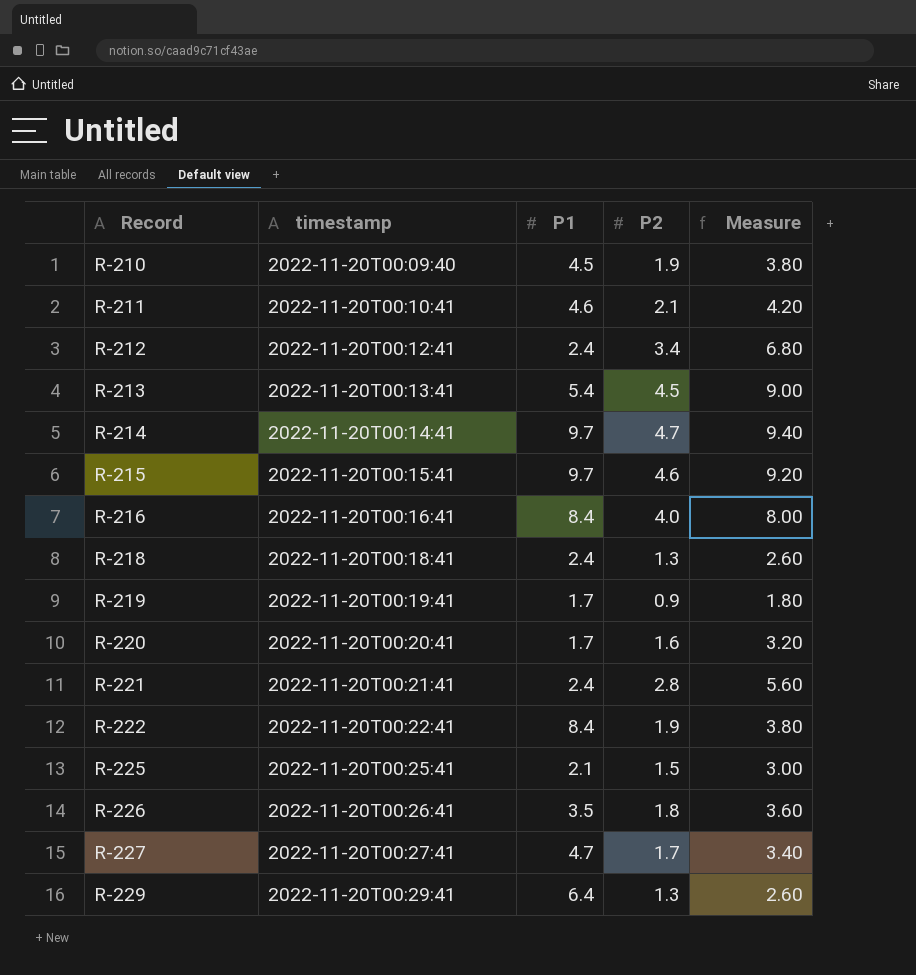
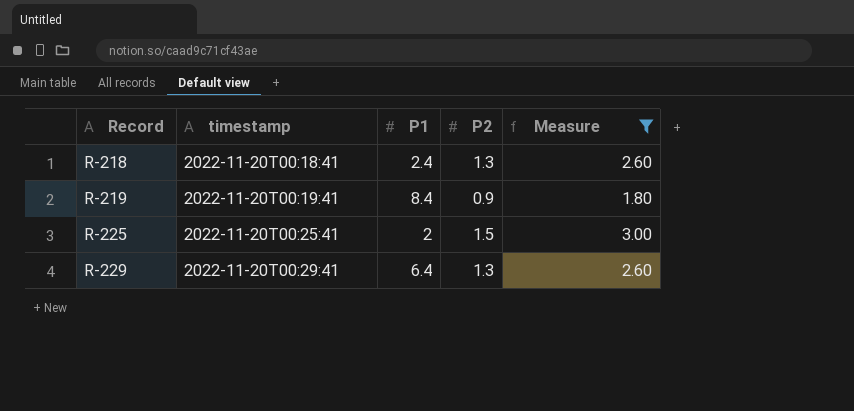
filter: none -> Measure <= 3.00
R-219 | P1: 1.7 -> 8.4
R-225 | P1: 2.1 -> 2

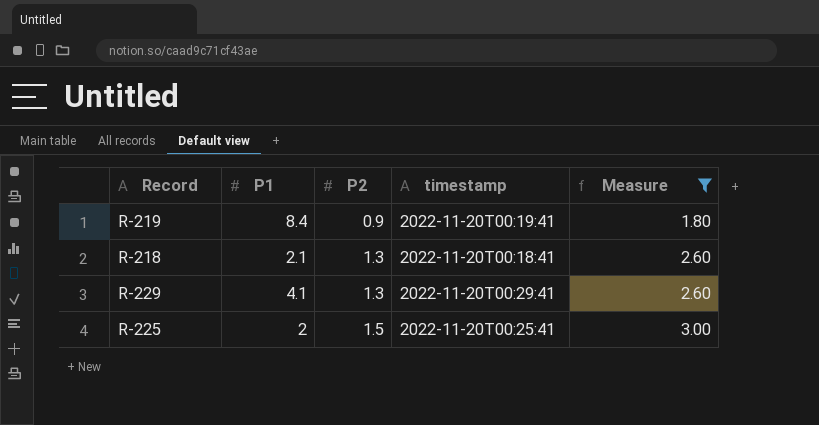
row order: Record ascending -> P2 ascending
column timestamp | position: 2 -> 4
R-218 | P1: 2.4 -> 2.1
R-229 | P1: 6.4 -> 4.1

